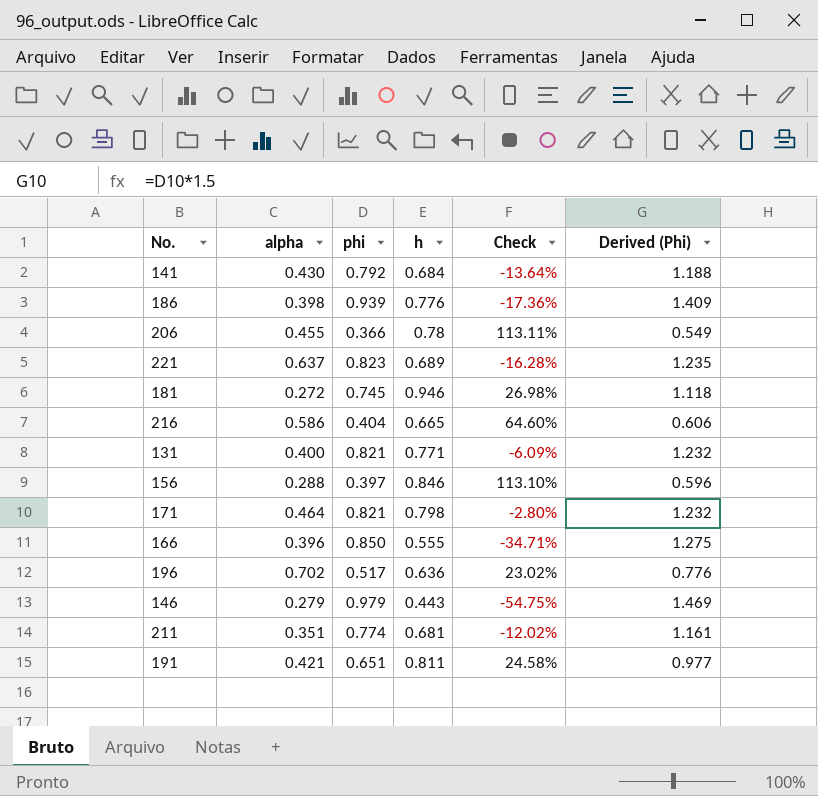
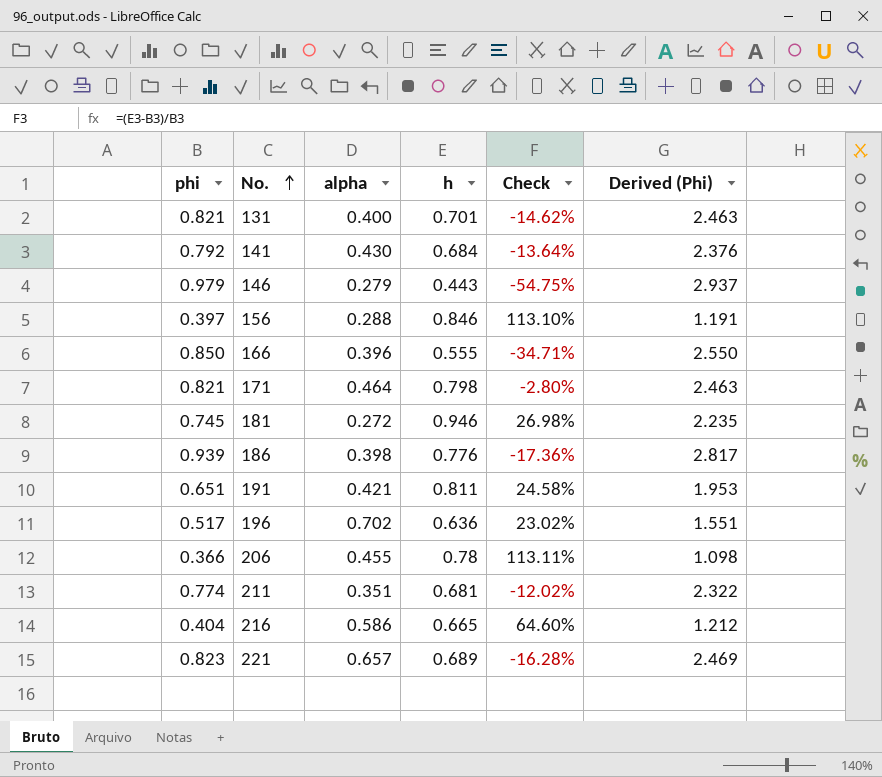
row order: none -> No. ascending
column phi | position: 3 -> 1
column Derived (Phi) | formula: [phi] * 1.5 -> [phi] * 3
131 | h: 0.771 -> 0.701
131 | Check: -6.09% -> -14.62%
221 | alpha: 0.637 -> 0.657

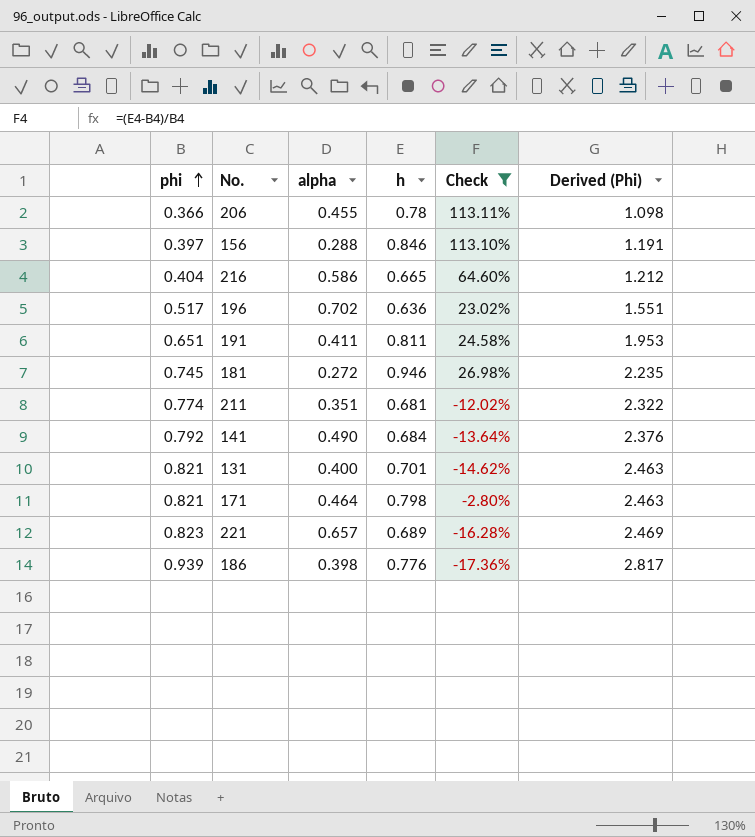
filter: none -> Check >= -17.36%
row order: No. ascending -> phi ascending
191 | alpha: 0.421 -> 0.411
141 | alpha: 0.430 -> 0.490

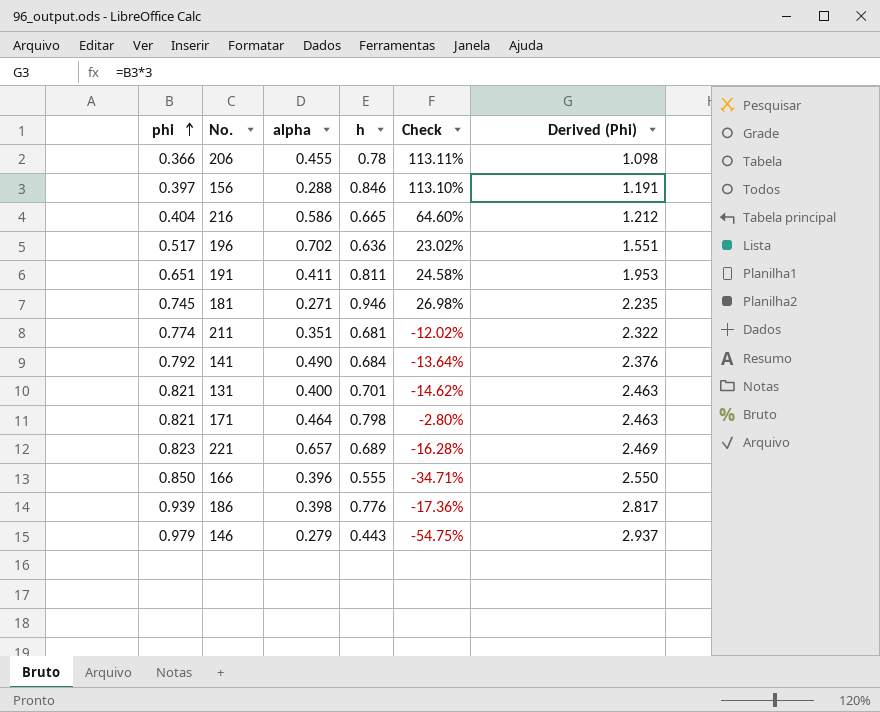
filter: Check >= -17.36% -> none
181 | alpha: 0.272 -> 0.271

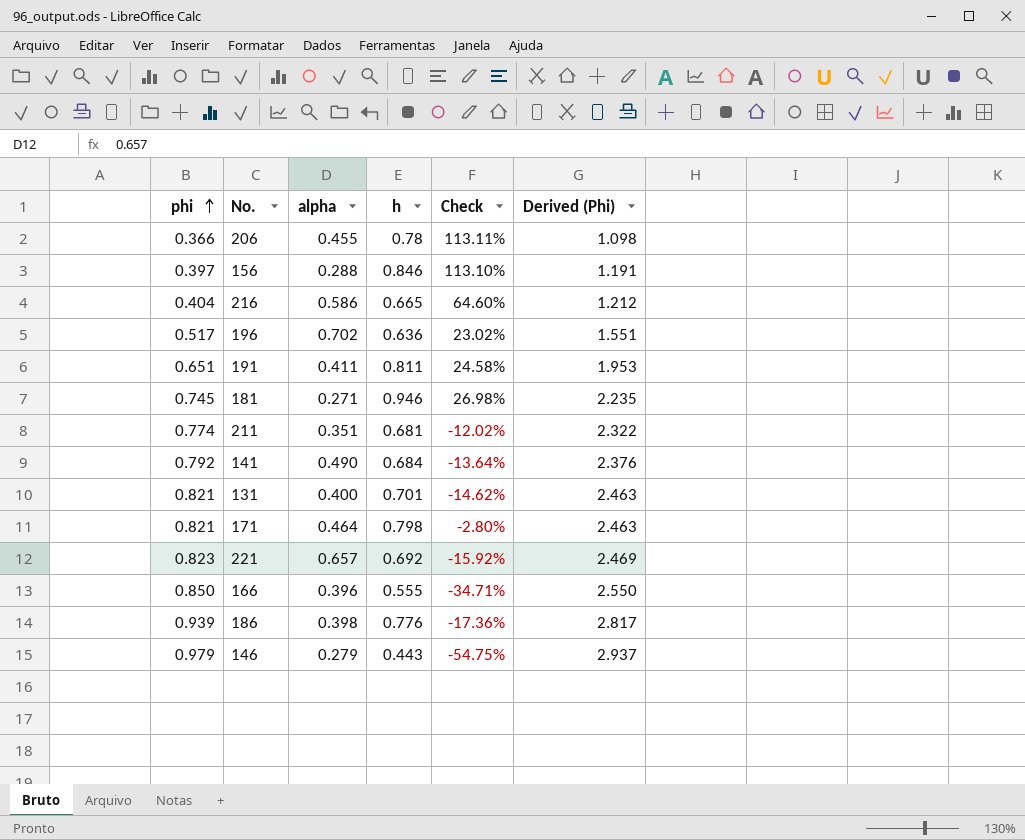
221 | h: 0.689 -> 0.692
221 | Check: -16.28% -> -15.92%

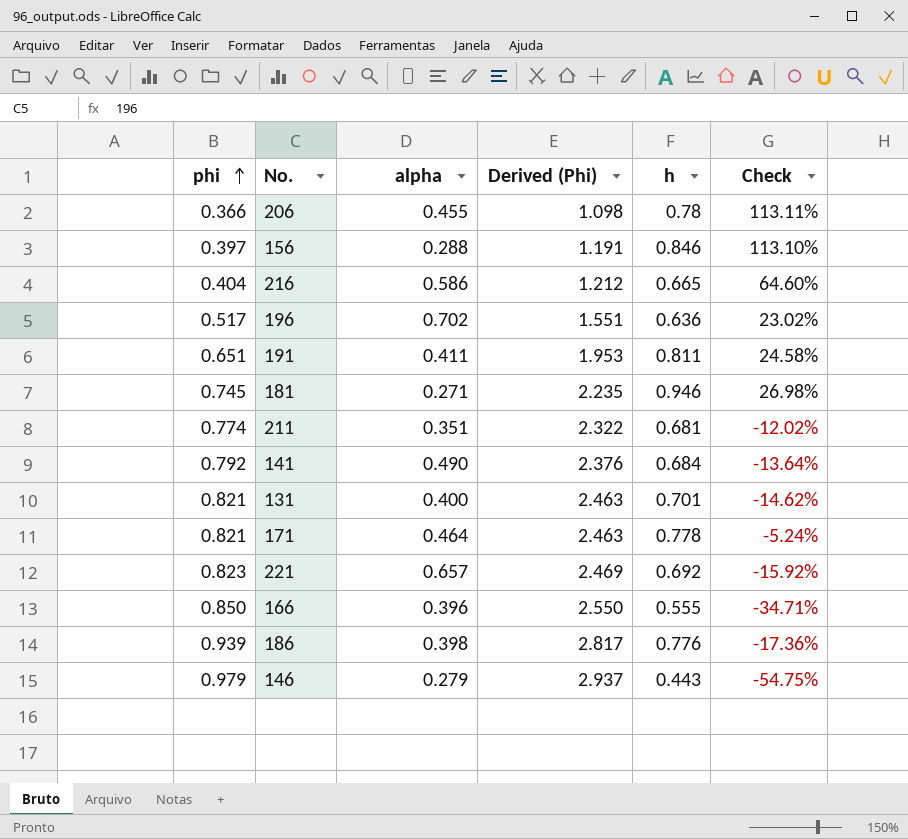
column Derived (Phi) | position: 6 -> 4
171 | h: 0.798 -> 0.778
171 | Check: -2.80% -> -5.24%

